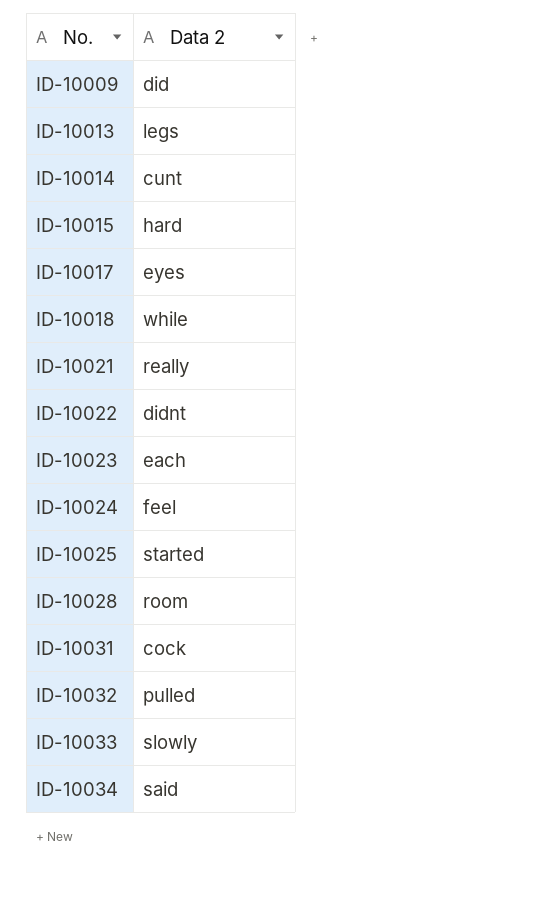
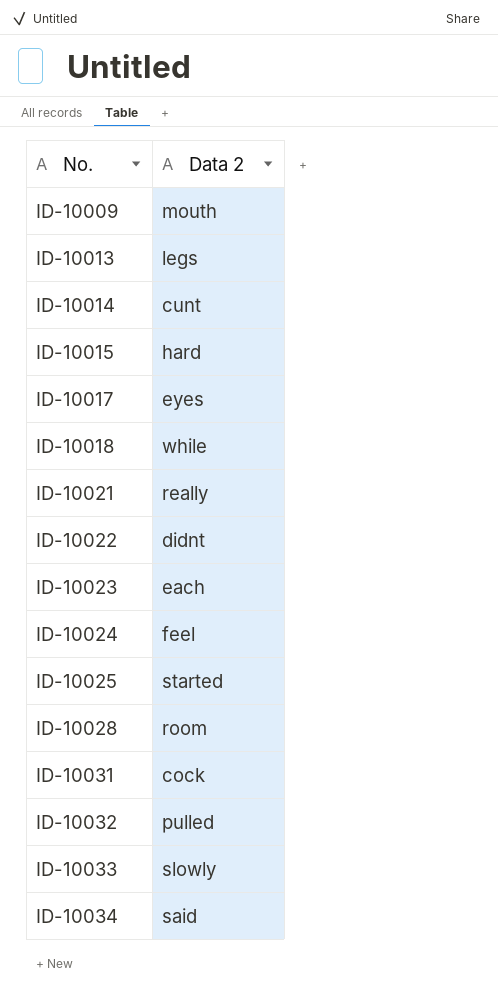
ID-10009 | Data 2: did -> mouth

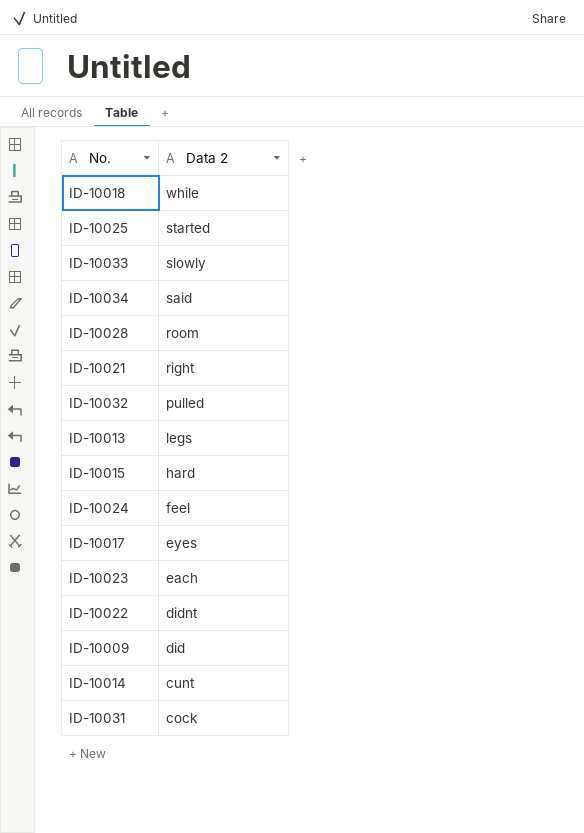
row order: No. ascending -> Data 2 descending
ID-10021 | Data 2: really -> right
ID-10009 | Data 2: mouth -> did

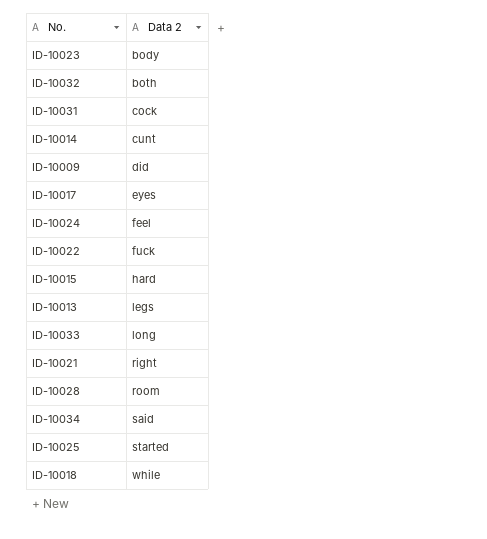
row order: Data 2 descending -> Data 2 ascending
ID-10023 | Data 2: each -> body
ID-10032 | Data 2: pulled -> both
ID-10022 | Data 2: didnt -> fuck
ID-10033 | Data 2: slowly -> long

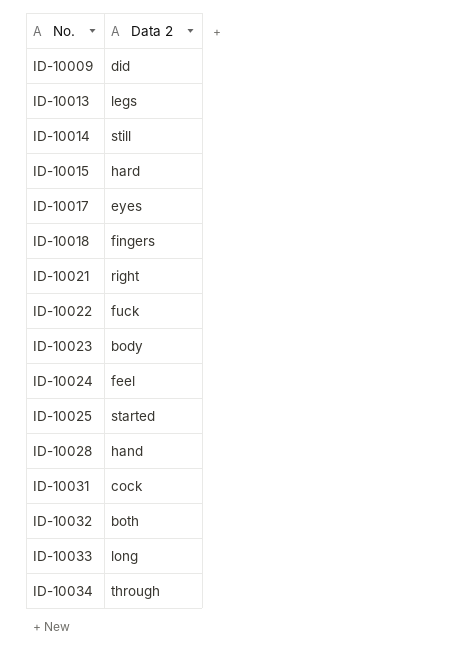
row order: Data 2 ascending -> No. ascending
ID-10014 | Data 2: cunt -> still
ID-10018 | Data 2: while -> fingers
ID-10028 | Data 2: room -> hand
ID-10034 | Data 2: said -> through

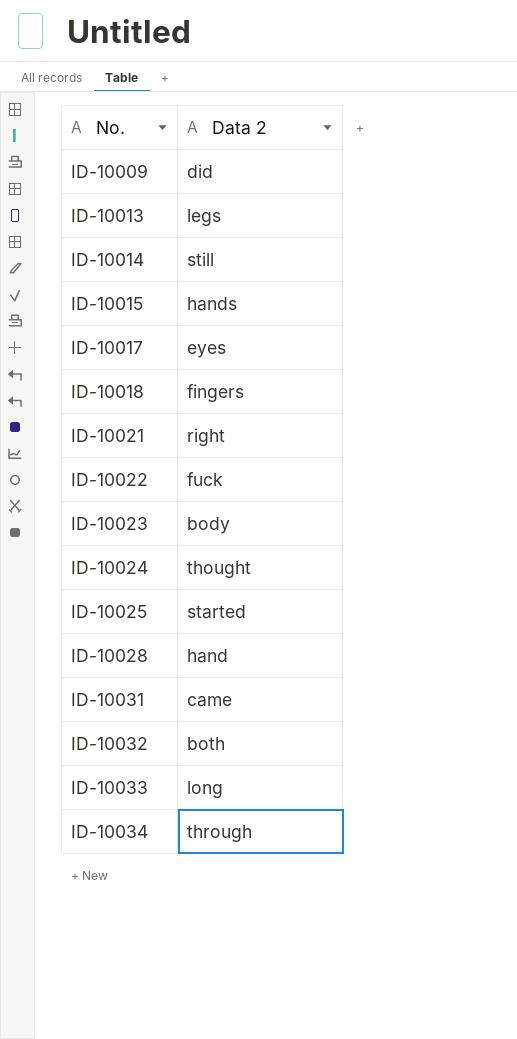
ID-10015 | Data 2: hard -> hands
ID-10024 | Data 2: feel -> thought
ID-10031 | Data 2: cock -> came

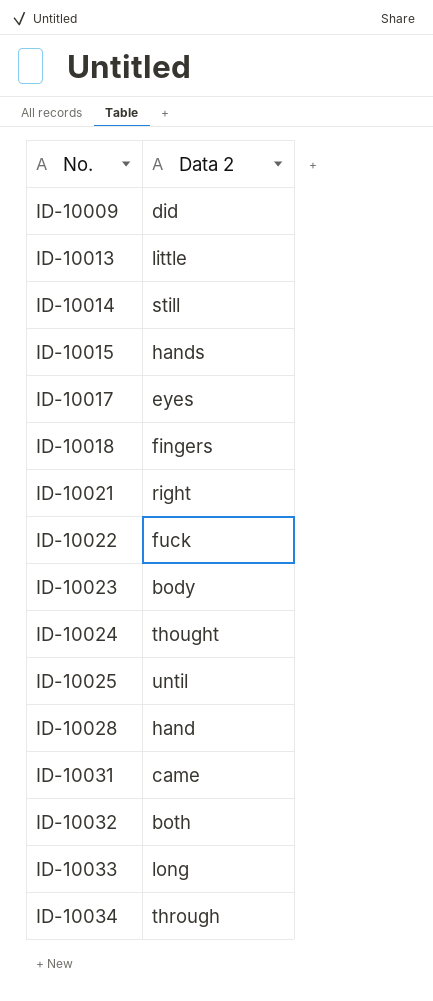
ID-10013 | Data 2: legs -> little
ID-10025 | Data 2: started -> until

